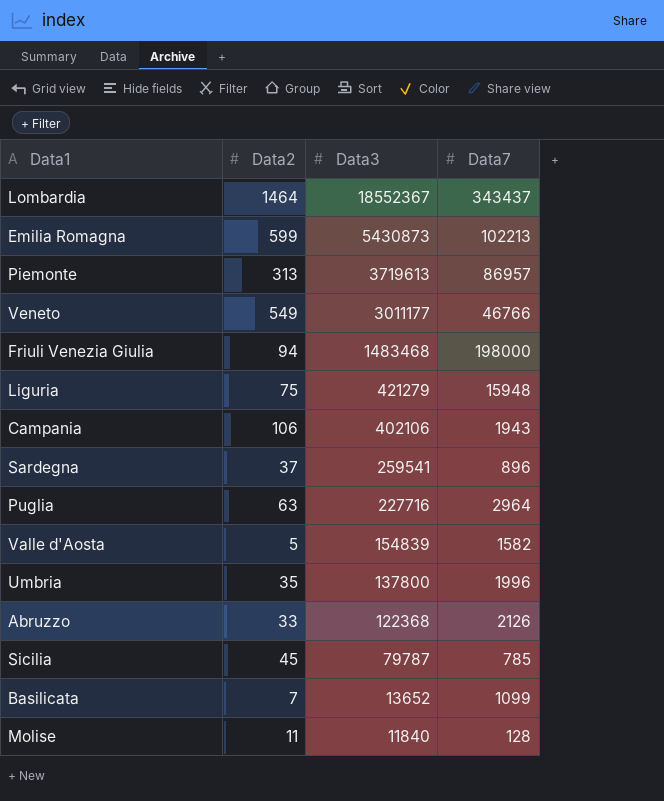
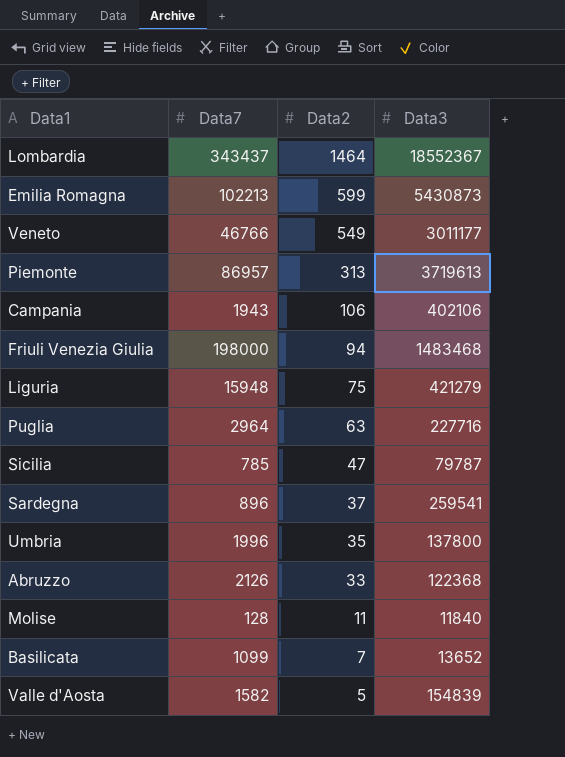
row order: Data3 descending -> Data2 descending
column Data7 | position: 4 -> 2
Sicilia | Data2: 45 -> 47

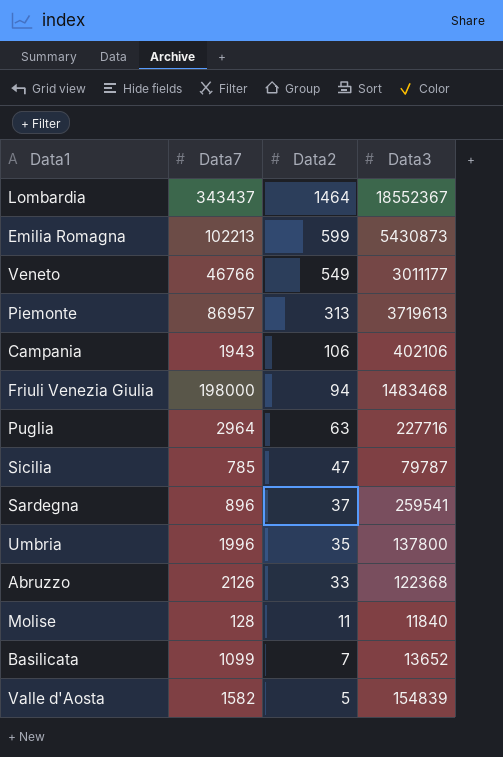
row Liguria: 15948 | 75 | 421279 -> none

